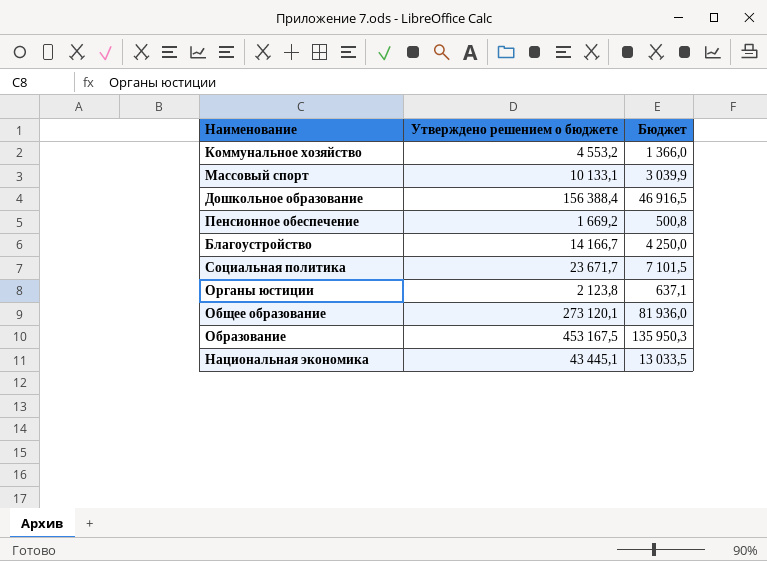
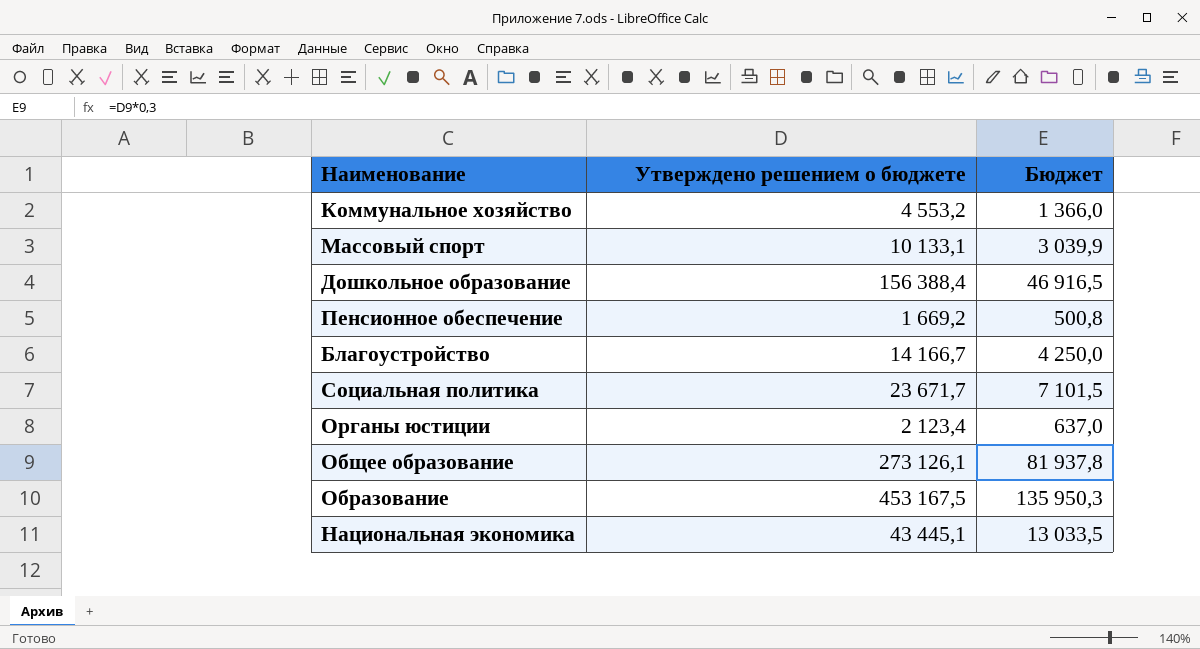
Органы юстиции | Утверждено решением о бюджете: 2 123,8 -> 2 123,4
Органы юстиции | Бюджет: 637,1 -> 637,0
Общее образование | Утверждено решением о бюджете: 273 120,1 -> 273 126,1
Общее образование | Бюджет: 81 936,0 -> 81 937,8

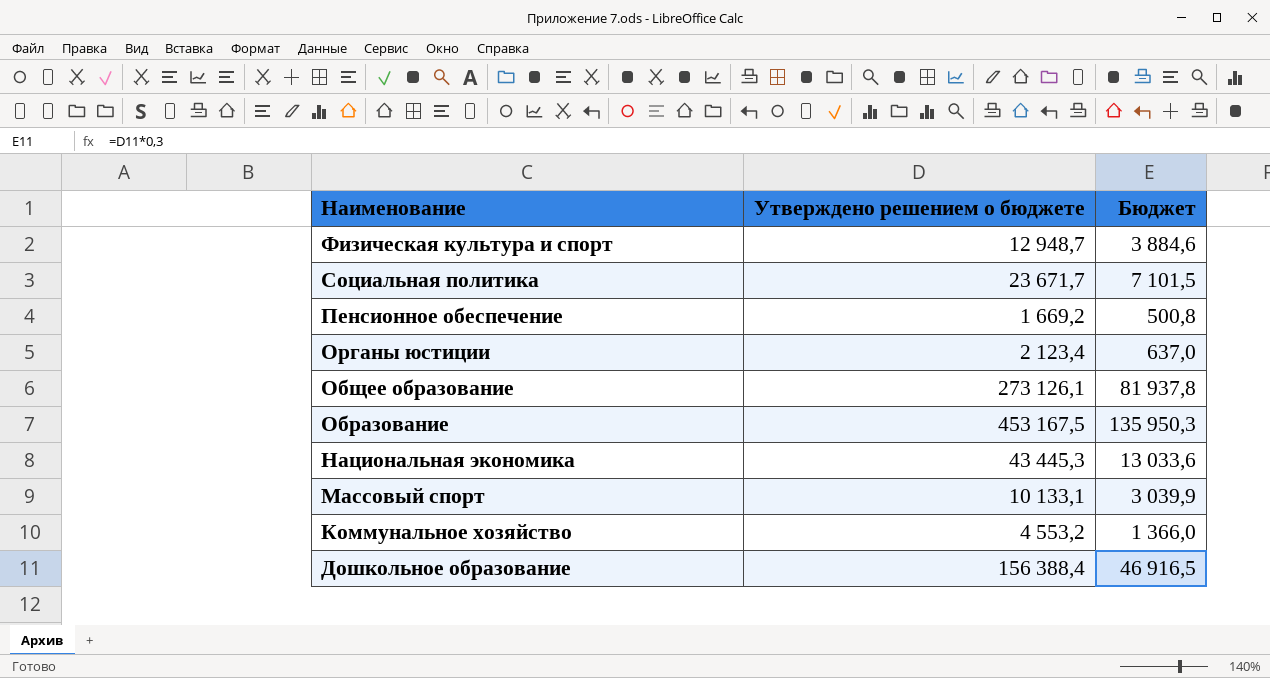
row order: none -> Наименование descending
row Благоустройство: 14 166,7 | 4 250,0 -> none
row Физическая культура и спорт: none -> 12 948,7 | 3 884,6
Национальная экономика | Утверждено решением о бюджете: 43 445,1 -> 43 445,3
Национальная экономика | Бюджет: 13 033,5 -> 13 033,6

